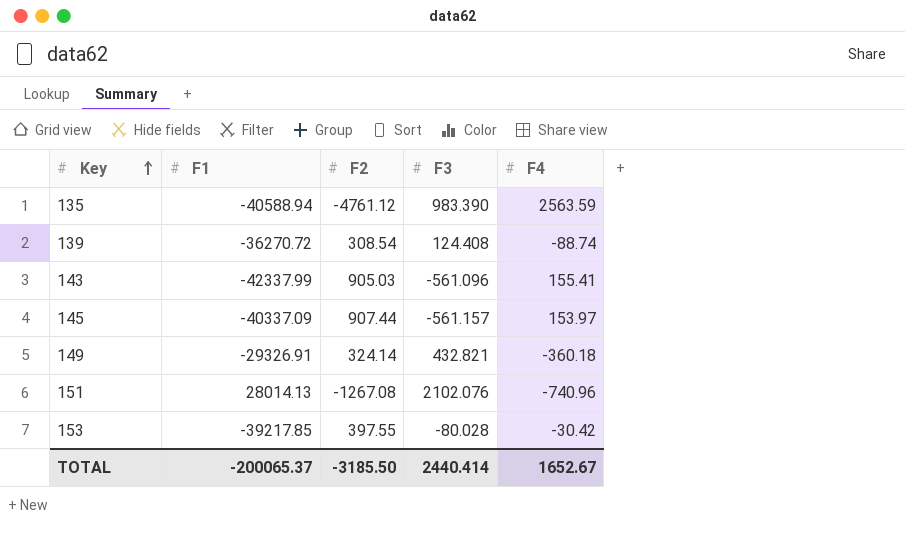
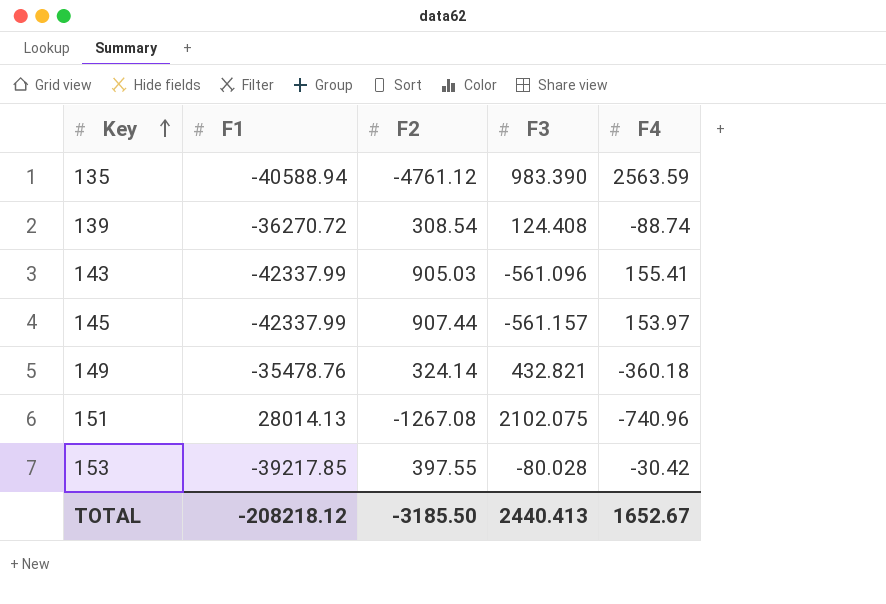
145 | F1: -40337.09 -> -42337.99
149 | F1: -29326.91 -> -35478.76
151 | F3: 2102.076 -> 2102.075
TOTAL | F1: -200065.37 -> -208218.12
TOTAL | F3: 2440.414 -> 2440.413

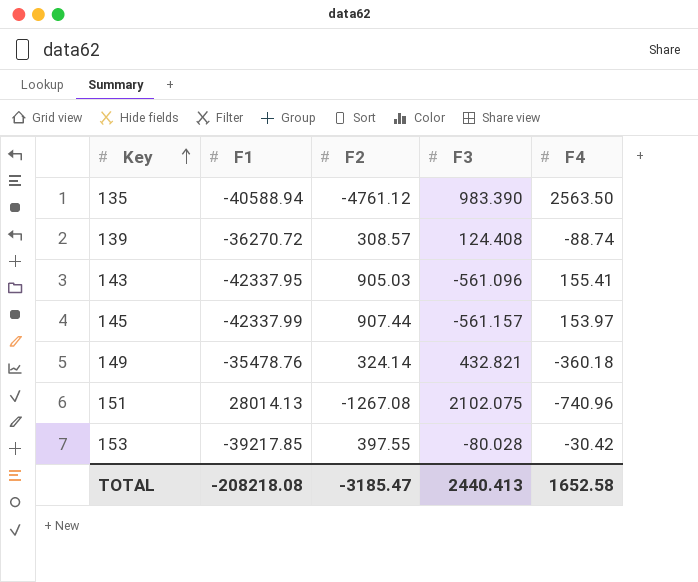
135 | F4: 2563.59 -> 2563.50
139 | F2: 308.54 -> 308.57
143 | F1: -42337.99 -> -42337.95
TOTAL | F1: -208218.12 -> -208218.08
TOTAL | F2: -3185.50 -> -3185.47
TOTAL | F4: 1652.67 -> 1652.58

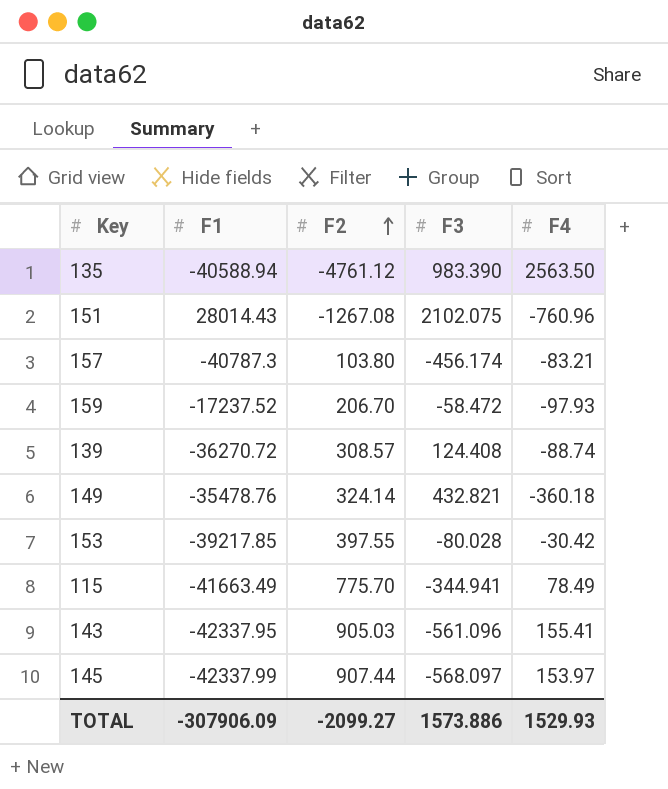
row order: Key ascending -> F2 ascending
151 | F1: 28014.13 -> 28014.43
151 | F4: -740.96 -> -760.96
row 157: none -> -40787.3 | 103.80 | -456.174 | -83.21
row 159: none -> -17237.52 | 206.70 | -58.472 | -97.93
row 115: none -> -41663.49 | 775.70 | -344.941 | 78.49
145 | F3: -561.157 -> -568.097
TOTAL | F1: -208218.08 -> -307906.09
TOTAL | F2: -3185.47 -> -2099.27
TOTAL | F3: 2440.413 -> 1573.886
TOTAL | F4: 1652.58 -> 1529.93

